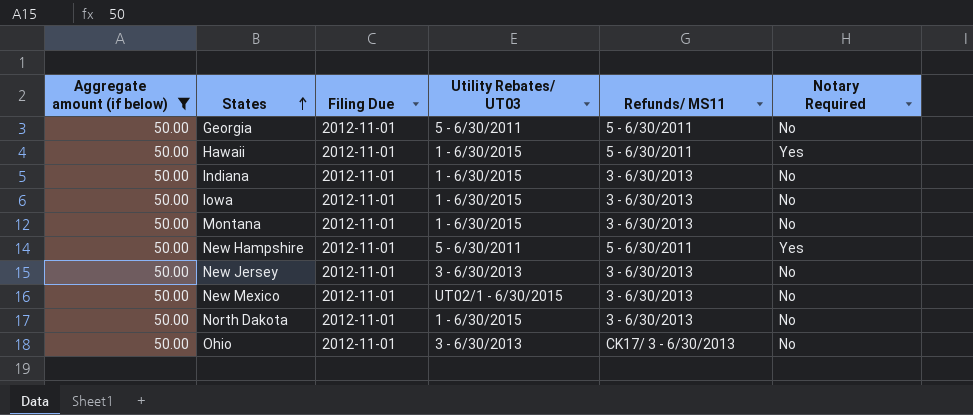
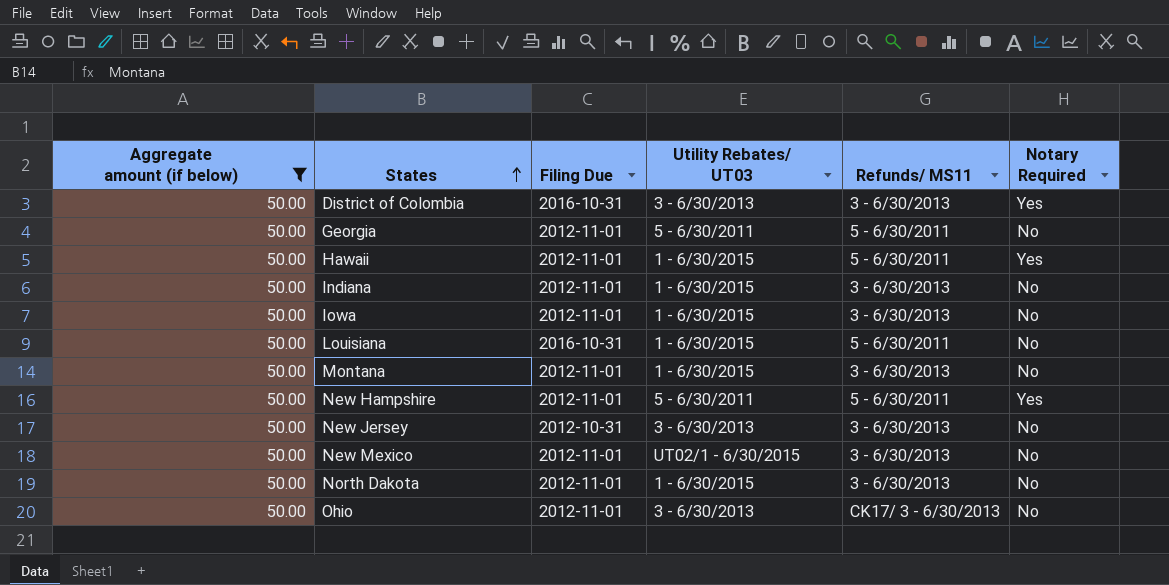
row District of Colombia: none -> 50.00 | 2016-10-31 | 3 - 6/30/2013 | 3 - 6/30/2013 | Yes
row Louisiana: none -> 50.00 | 2016-10-31 | 1 - 6/30/2015 | 5 - 6/30/2011 | No
New Jersey | Filing Due: 2012-11-01 -> 2012-10-31

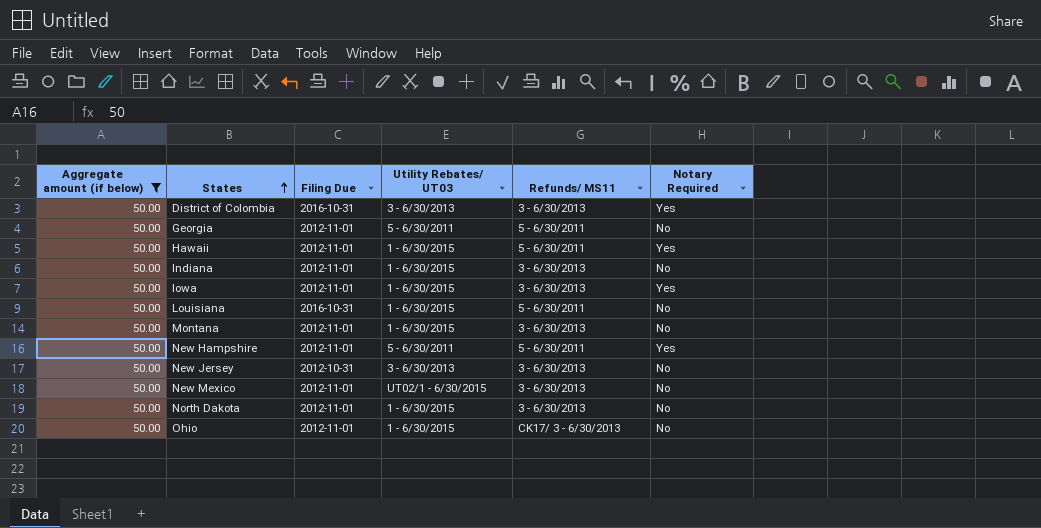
Iowa | Notary Required: No -> Yes
Ohio | Utility Rebates/ UT03: 3 - 6/30/2013 -> 1 - 6/30/2015

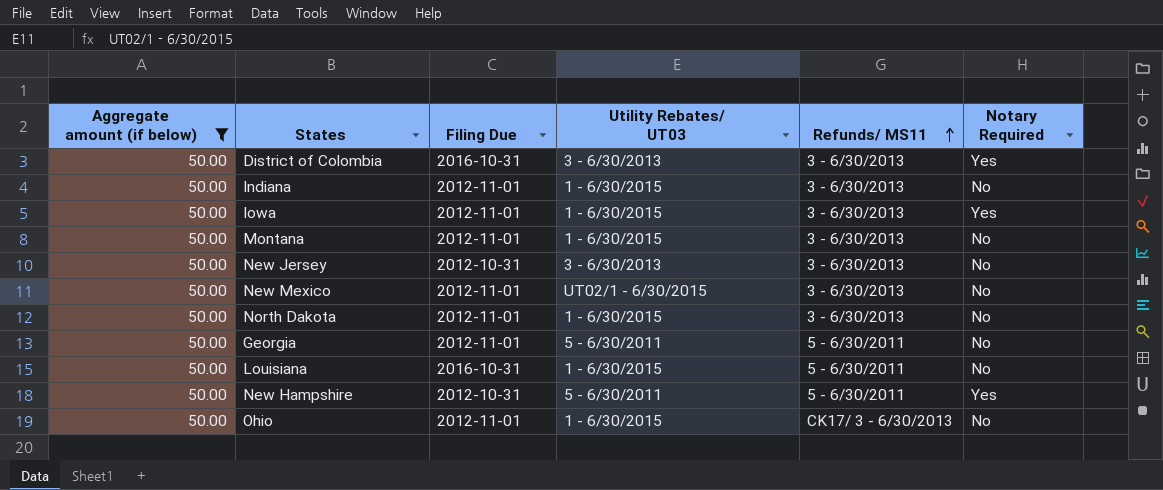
row order: States ascending -> Refunds/ MS11 ascending
row Hawaii: 50.00 | 2012-11-01 | 1 - 6/30/2015 | 5 - 6/30/2011 | Yes -> none
New Hampshire | Filing Due: 2012-11-01 -> 2012-10-31

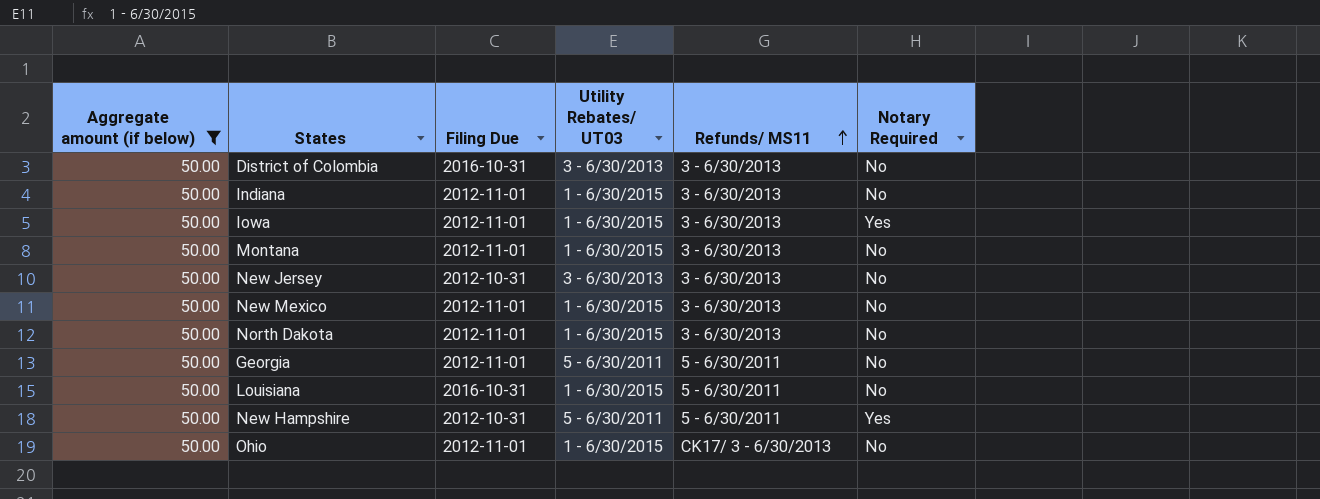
District of Colombia | Notary Required: Yes -> No
New Mexico | Utility Rebates/ UT03: UT02/1 - 6/30/2015 -> 1 - 6/30/2015

